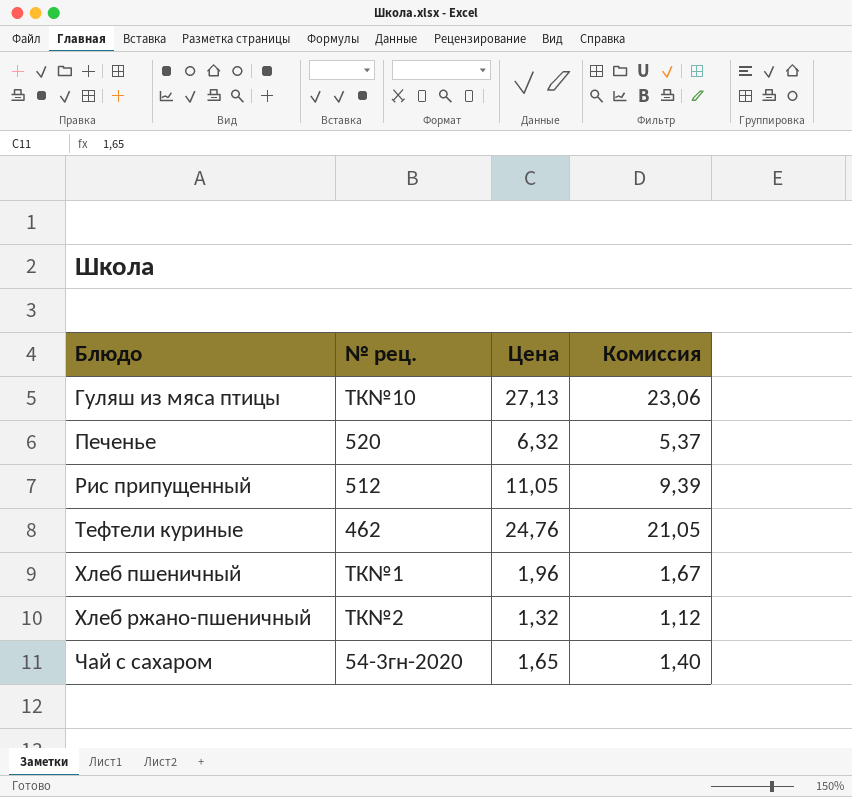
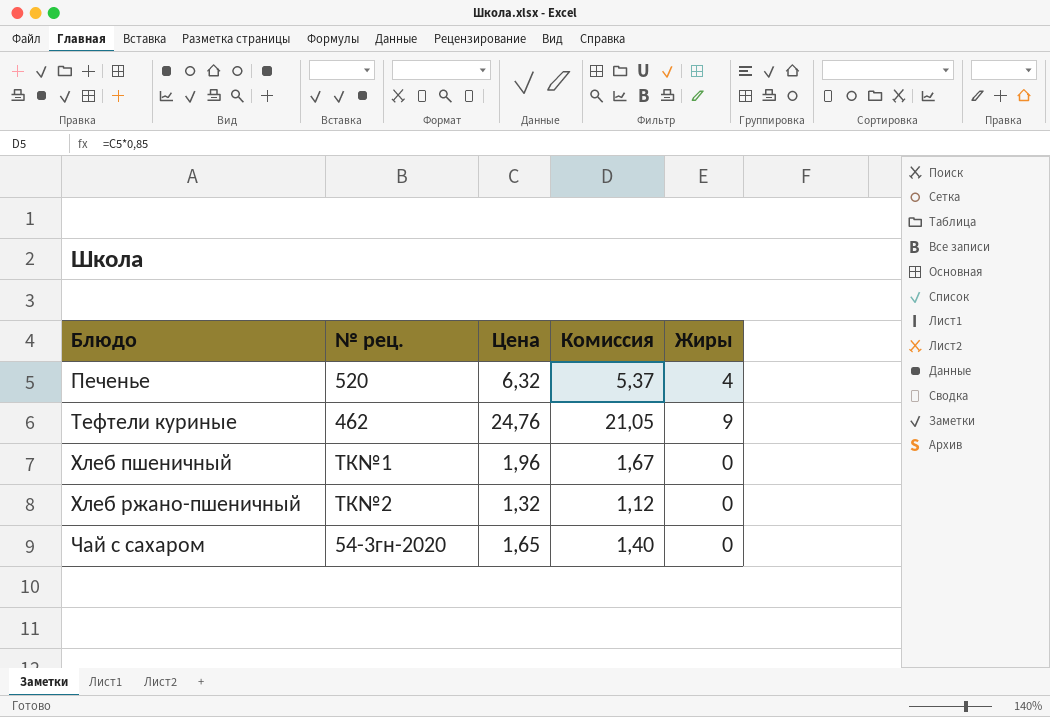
column Жиры | position: none -> 5
row Гуляш из мяса птицы: ТК№10 | 27,13 | 23,06 -> none
row Рис припущенный: 512 | 11,05 | 9,39 -> none

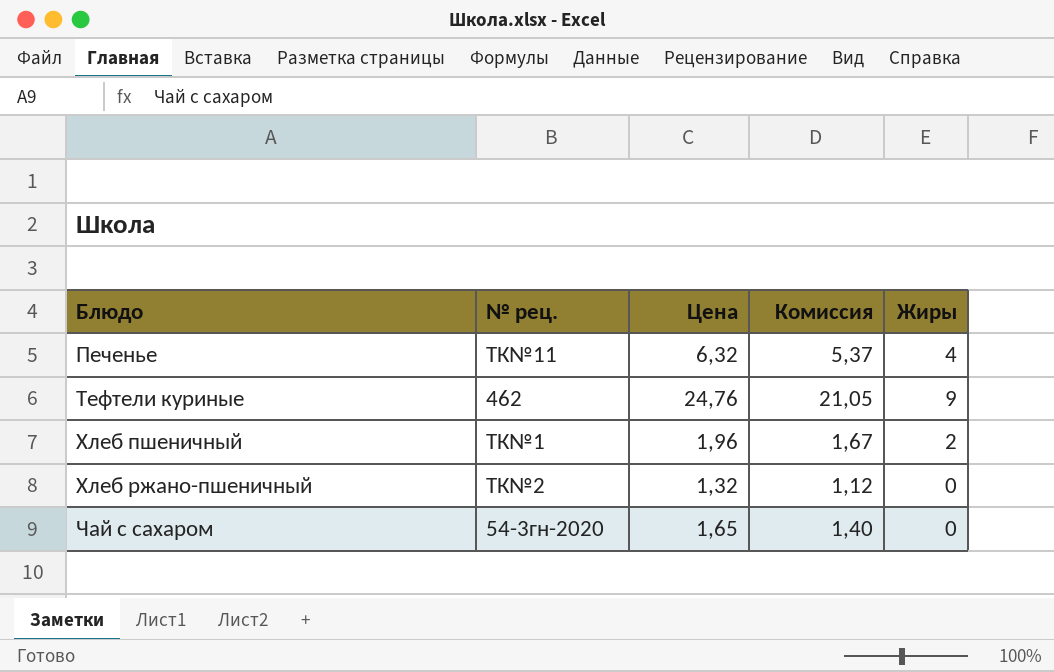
Печенье | № рец.: 520 -> ТК№11
Хлеб пшеничный | Жиры: 0 -> 2

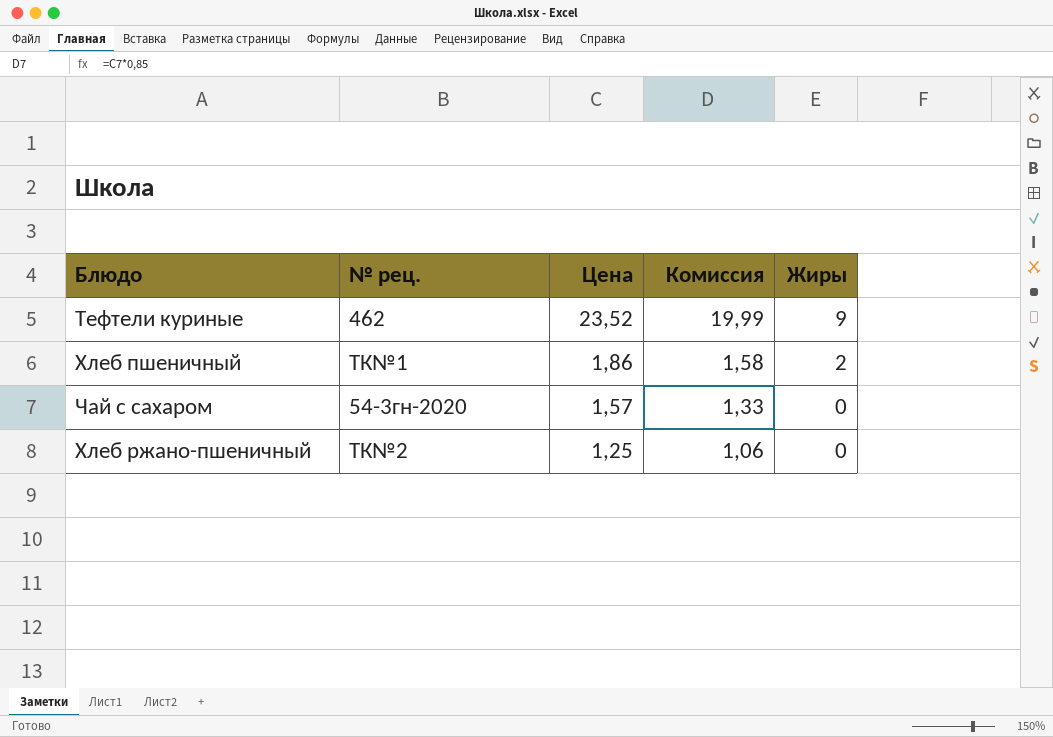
row order: Блюдо ascending -> Цена descending
row Печенье: ТК№11 | 6,32 | 5,37 | 4 -> none
Тефтели куриные | Цена: 24,76 -> 23,52
Тефтели куриные | Комиссия: 21,05 -> 19,99
Хлеб пшеничный | Цена: 1,96 -> 1,86
Хлеб пшеничный | Комиссия: 1,67 -> 1,58
Чай с сахаром | Цена: 1,65 -> 1,57
Чай с сахаром | Комиссия: 1,40 -> 1,33
Хлеб ржано-пшеничный | Цена: 1,32 -> 1,25
Хлеб ржано-пшеничный | Комиссия: 1,12 -> 1,06

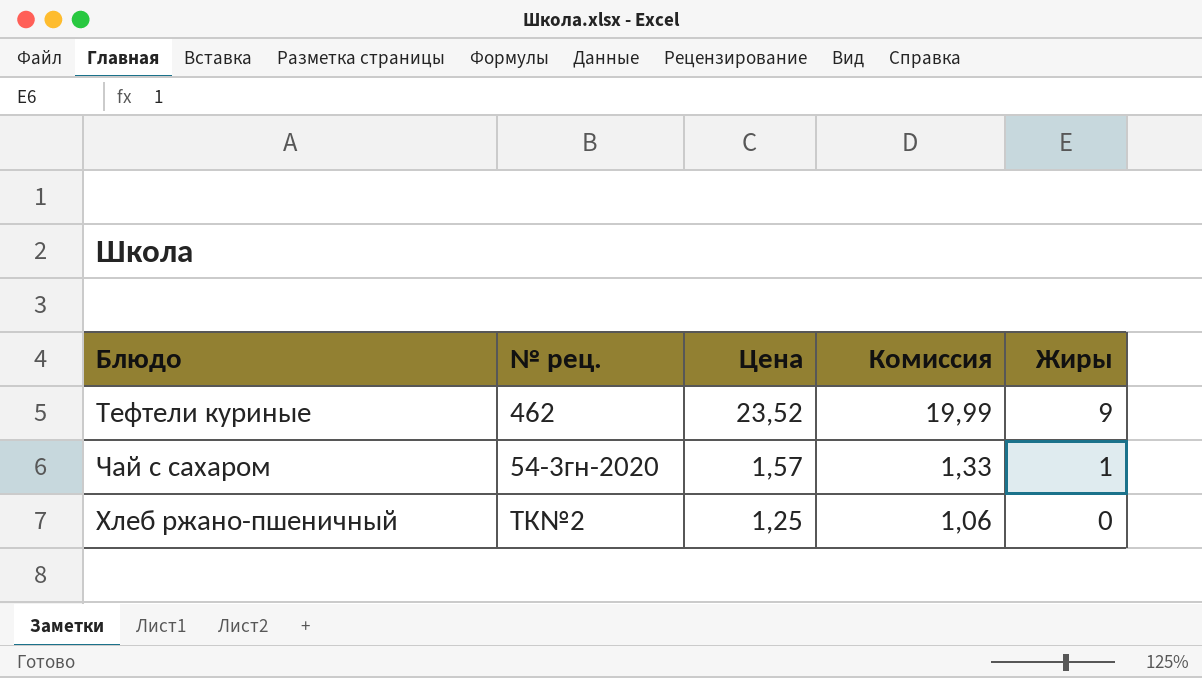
row Хлеб пшеничный: ТК№1 | 1,86 | 1,58 | 2 -> none
Чай с сахаром | Жиры: 0 -> 1

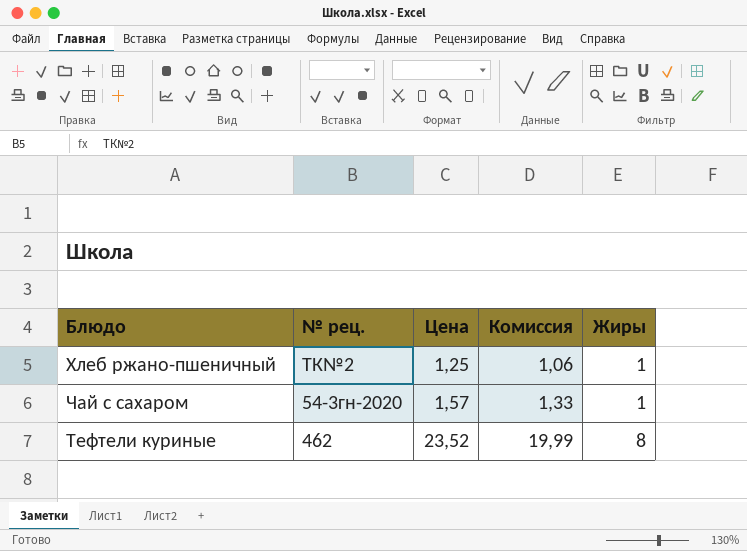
row order: Цена descending -> Цена ascending
Хлеб ржано-пшеничный | Жиры: 0 -> 1
Тефтели куриные | Жиры: 9 -> 8

